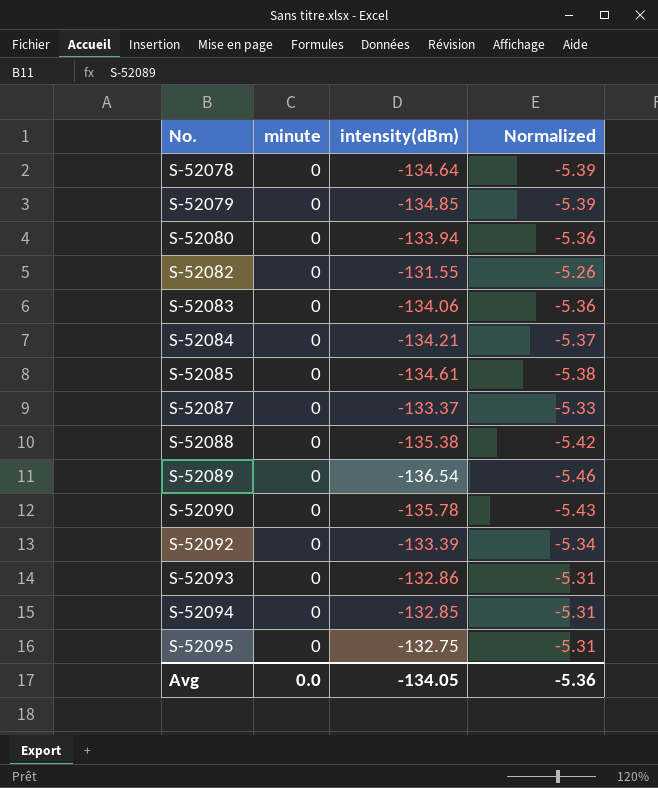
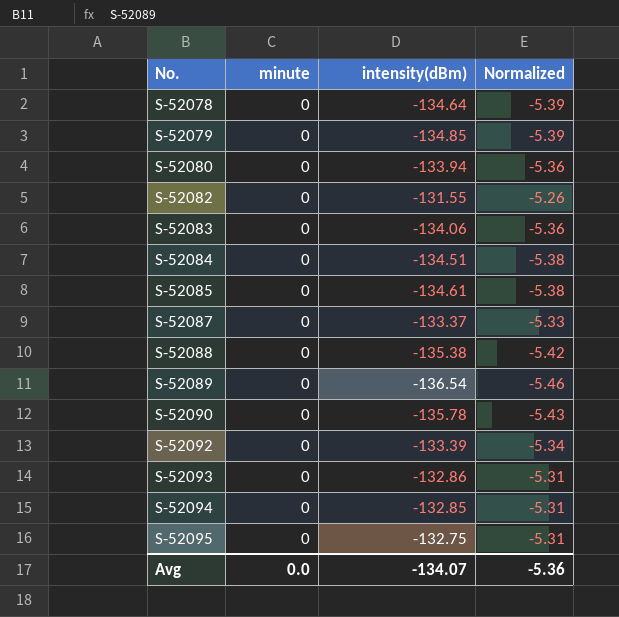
S-52084 | intensity(dBm): -134.21 -> -134.51
S-52084 | Normalized: -5.37 -> -5.38
Avg | intensity(dBm): -134.05 -> -134.07

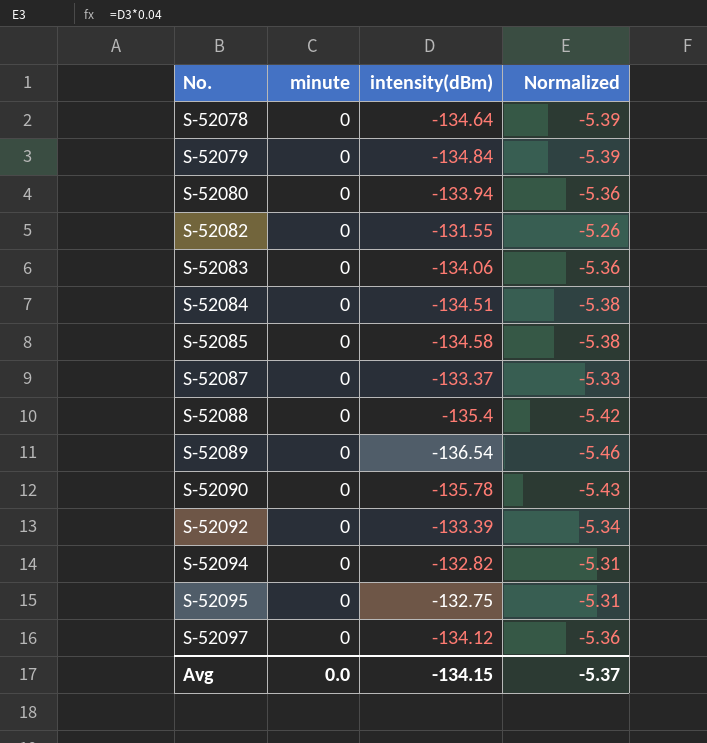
row S-52093: 0 | -132.86 | -5.31 -> none
S-52079 | intensity(dBm): -134.85 -> -134.84
S-52085 | intensity(dBm): -134.61 -> -134.58
S-52088 | intensity(dBm): -135.38 -> -135.4
S-52094 | intensity(dBm): -132.85 -> -132.82
row S-52097: none -> 0 | -134.12 | -5.36
Avg | intensity(dBm): -134.07 -> -134.15
Avg | Normalized: -5.36 -> -5.37

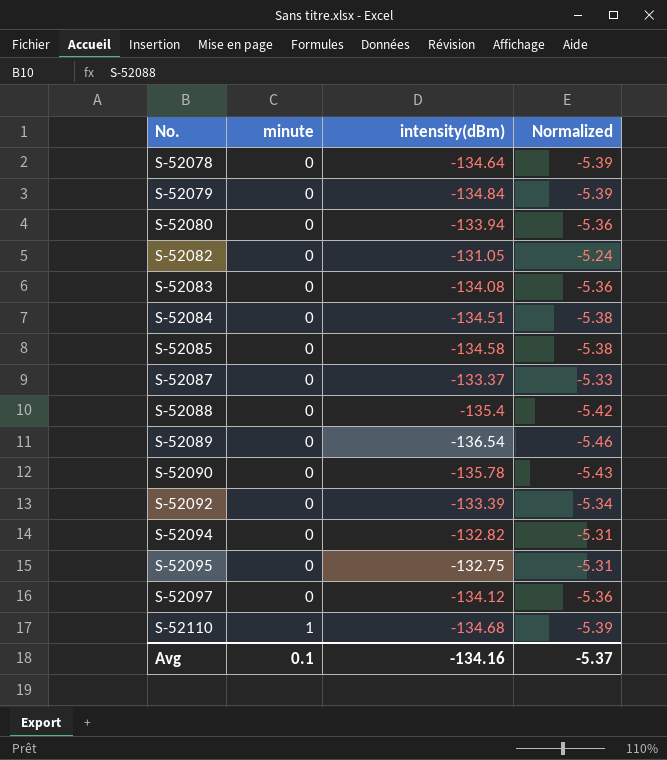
S-52082 | intensity(dBm): -131.55 -> -131.05
S-52082 | Normalized: -5.26 -> -5.24
S-52083 | intensity(dBm): -134.06 -> -134.08
row S-52110: none -> 1 | -134.68 | -5.39
Avg | minute: 0.0 -> 0.1
Avg | intensity(dBm): -134.15 -> -134.16

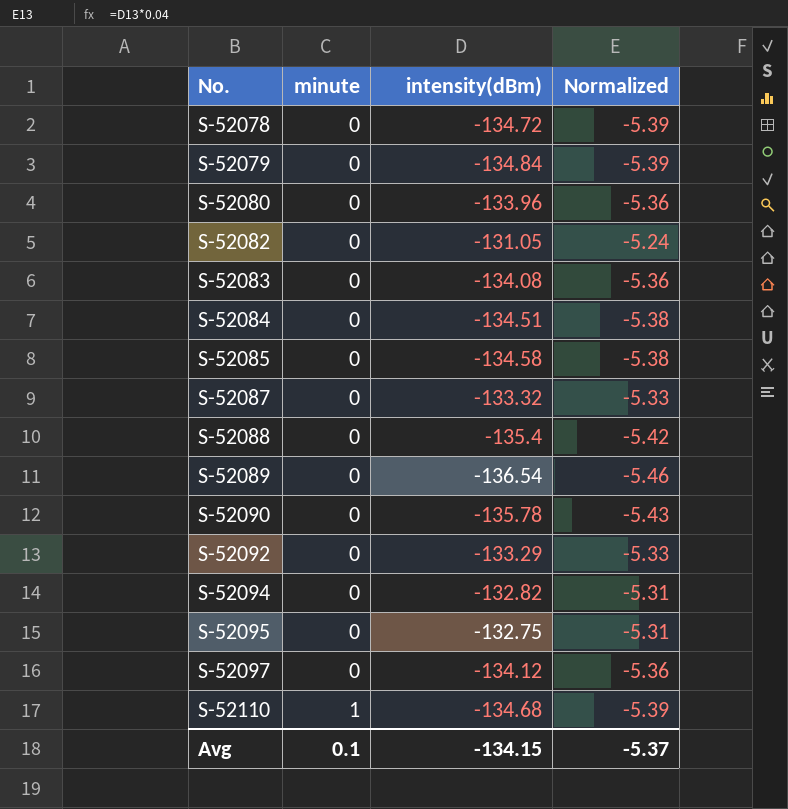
S-52078 | intensity(dBm): -134.64 -> -134.72
S-52080 | intensity(dBm): -133.94 -> -133.96
S-52087 | intensity(dBm): -133.37 -> -133.32
S-52092 | intensity(dBm): -133.39 -> -133.29
S-52092 | Normalized: -5.34 -> -5.33
Avg | intensity(dBm): -134.16 -> -134.15

